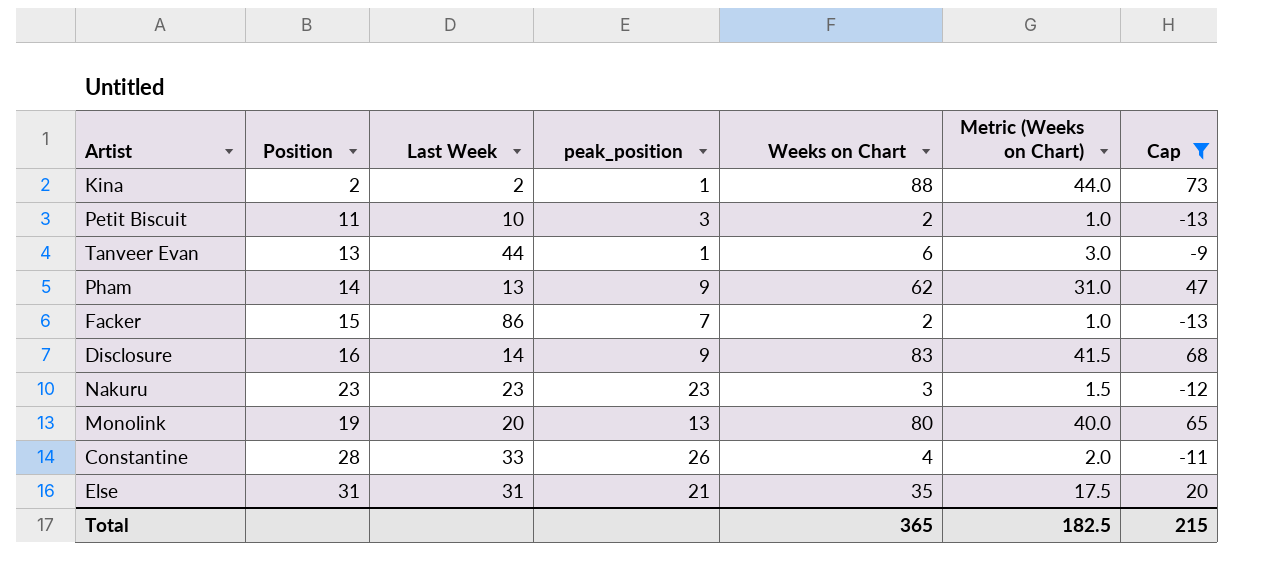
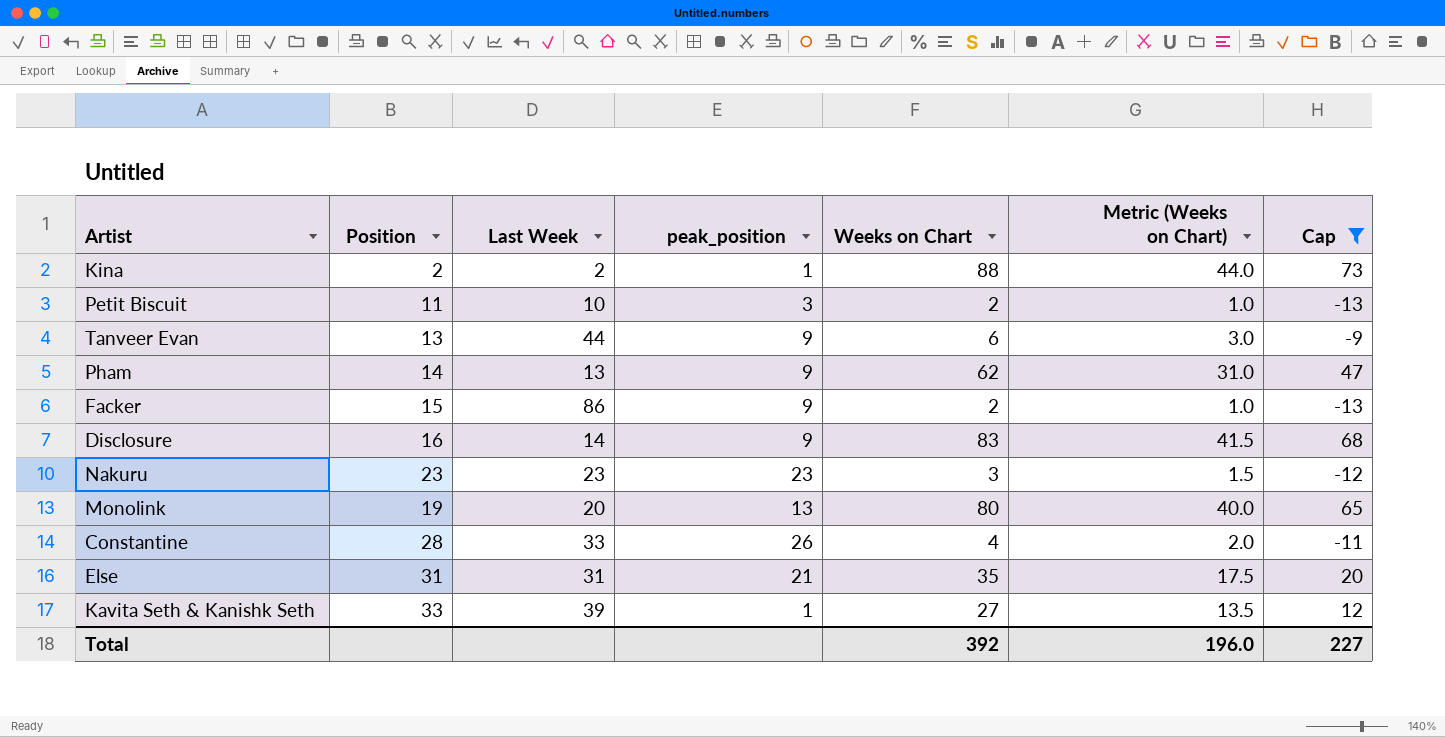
Tanveer Evan | peak_position: 1 -> 9
Facker | peak_position: 7 -> 9
row Kavita Seth & Kanishk Seth: none -> 33 | 39 | 1 | 27 | 13.5 | 12
Total | Weeks on Chart: 365 -> 392
Total | Metric (Weeks on Chart): 182.5 -> 196.0
Total | Cap: 215 -> 227

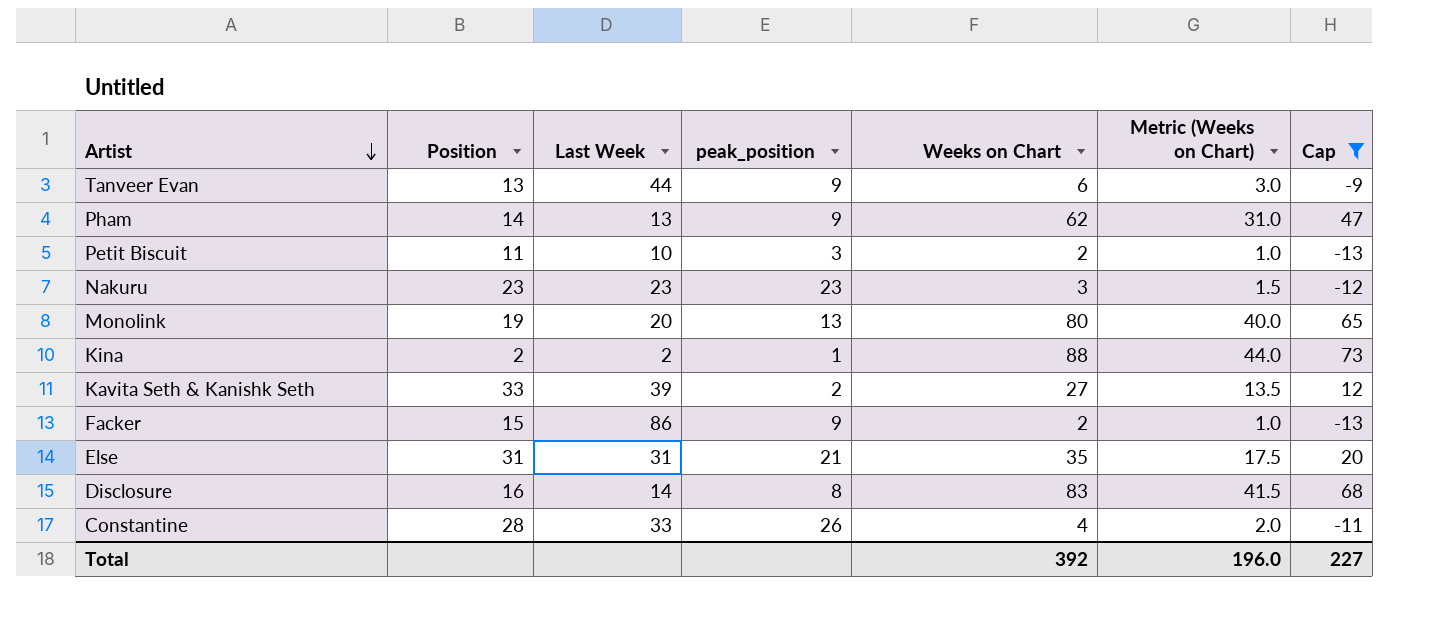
row order: none -> Artist descending
Kavita Seth & Kanishk Seth | peak_position: 1 -> 2
Disclosure | peak_position: 9 -> 8

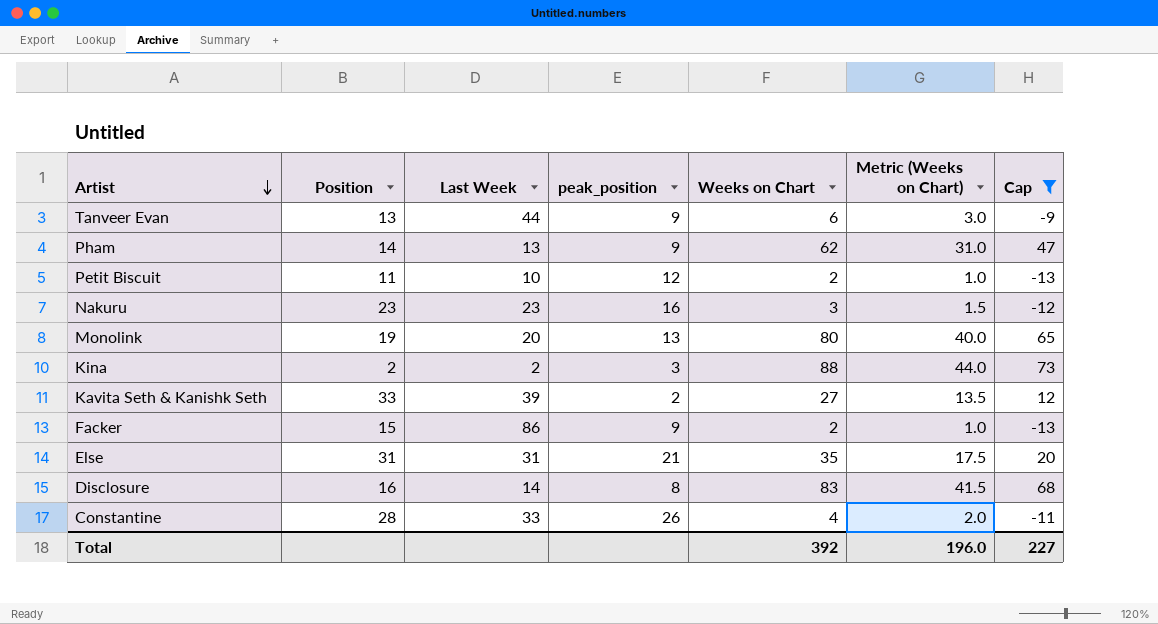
Petit Biscuit | peak_position: 3 -> 12
Nakuru | peak_position: 23 -> 16
Kina | peak_position: 1 -> 3

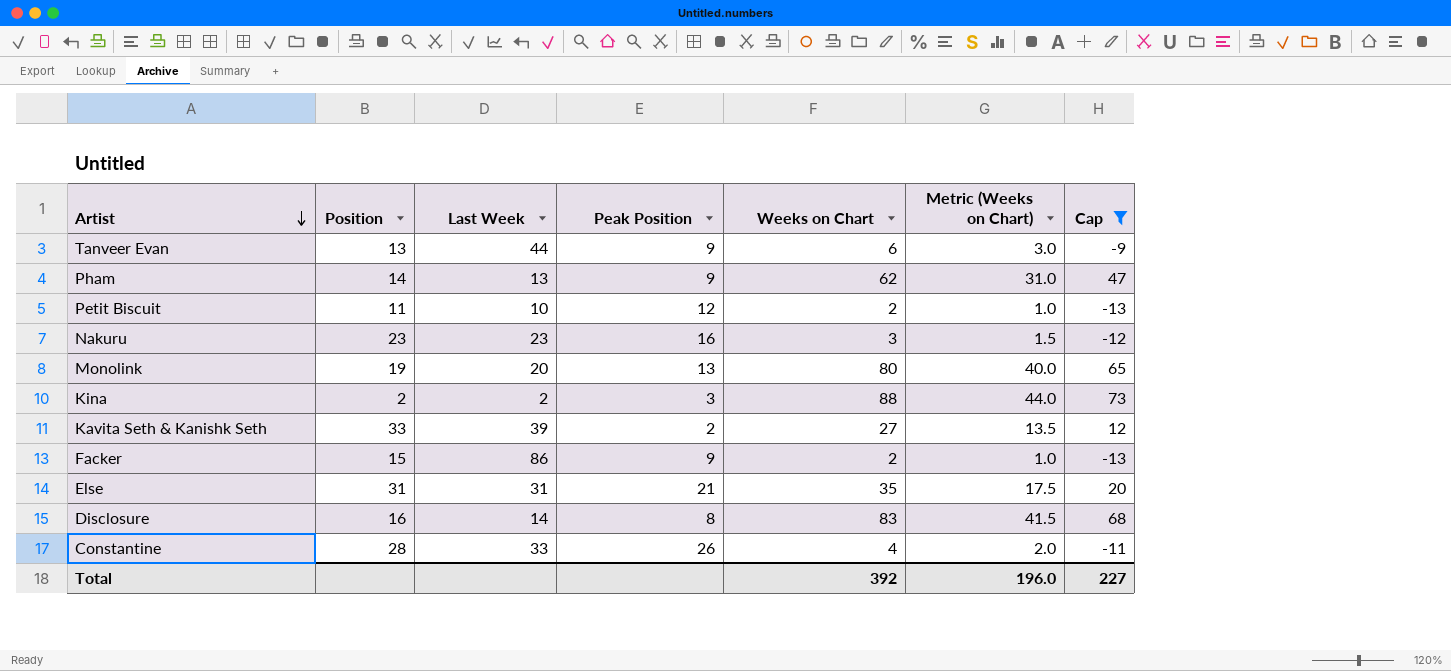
column name: peak_position -> Peak Position

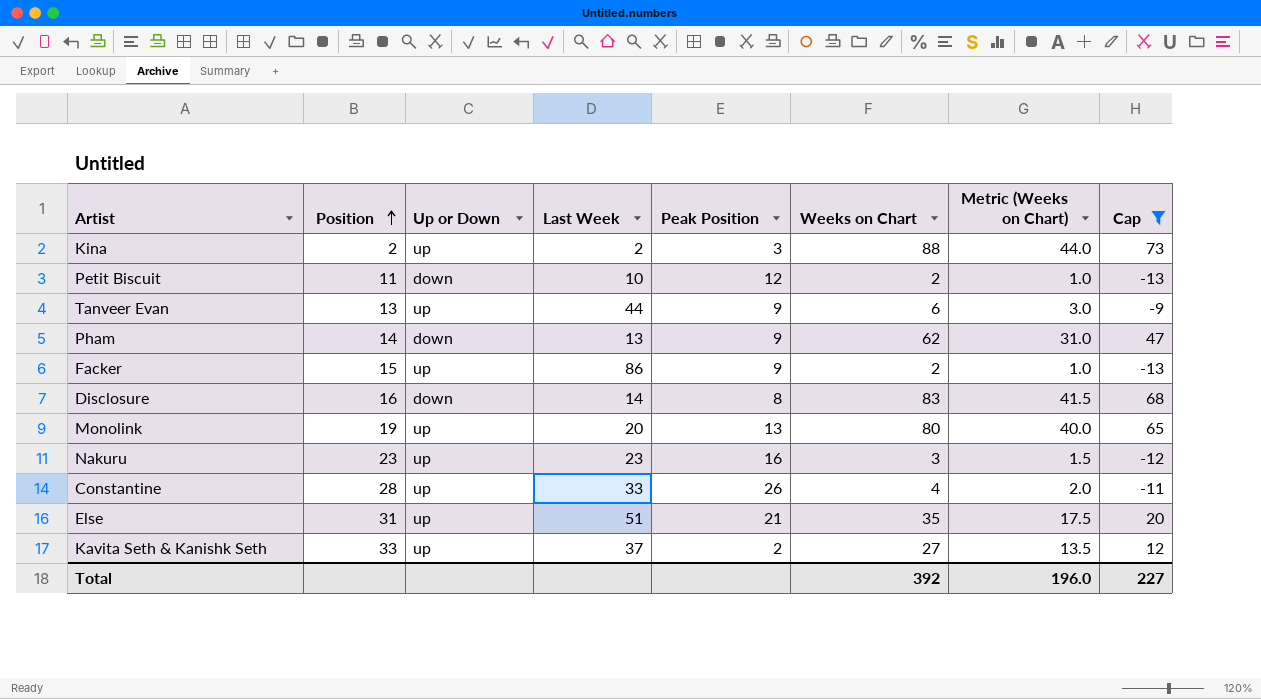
row order: Artist descending -> Position ascending
column Up or Down | position: none -> 3
Else | Last Week: 31 -> 51
Kavita Seth & Kanishk Seth | Last Week: 39 -> 37

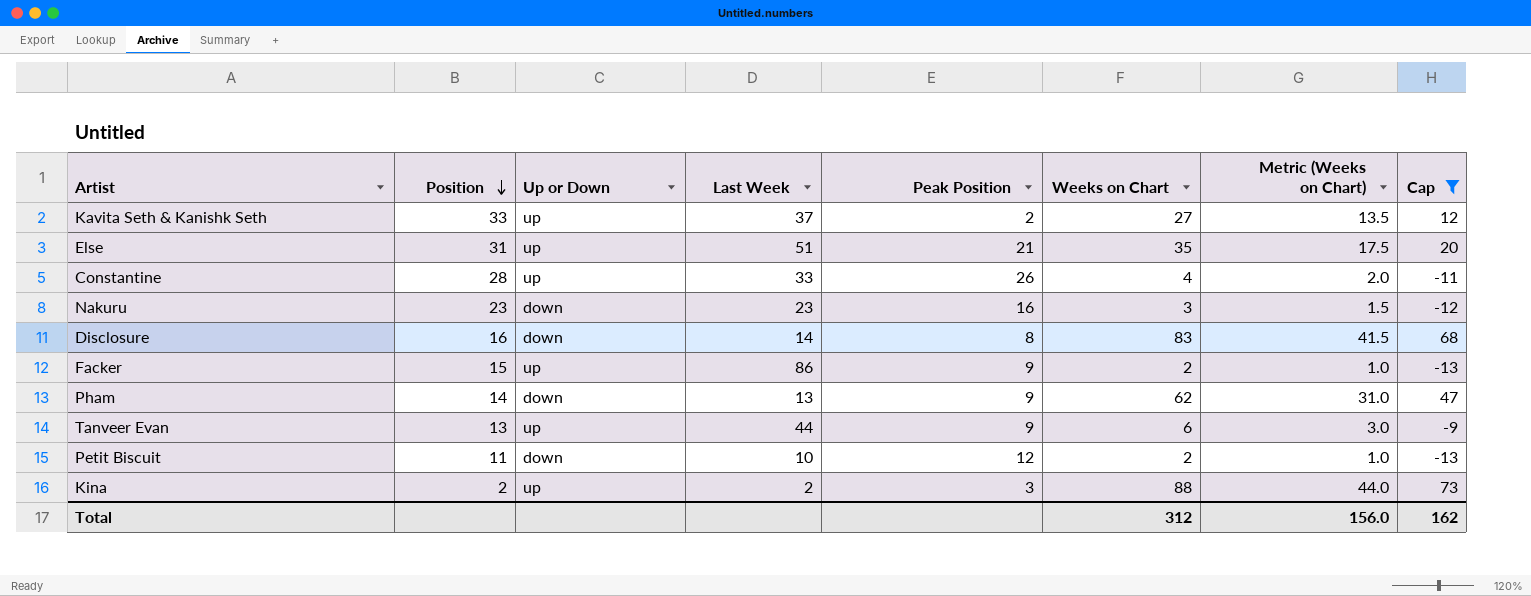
row order: Position ascending -> Position descending
row Monolink: 19 | up | 20 | 13 | 80 | 40.0 | 65 -> none
Nakuru | Up or Down: up -> down
Total | Weeks on Chart: 392 -> 312
Total | Metric (Weeks on Chart): 196.0 -> 156.0
Total | Cap: 227 -> 162

